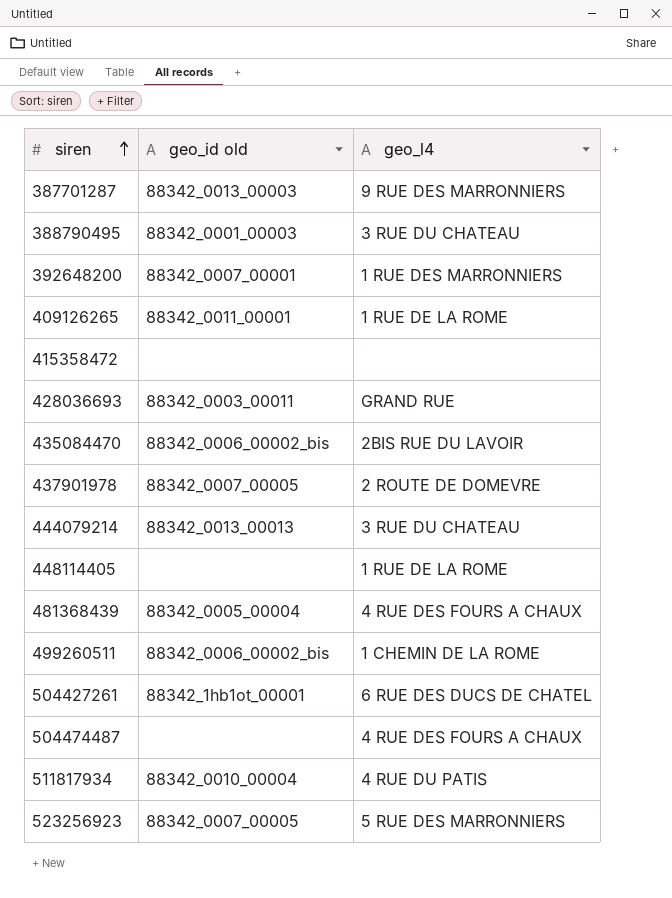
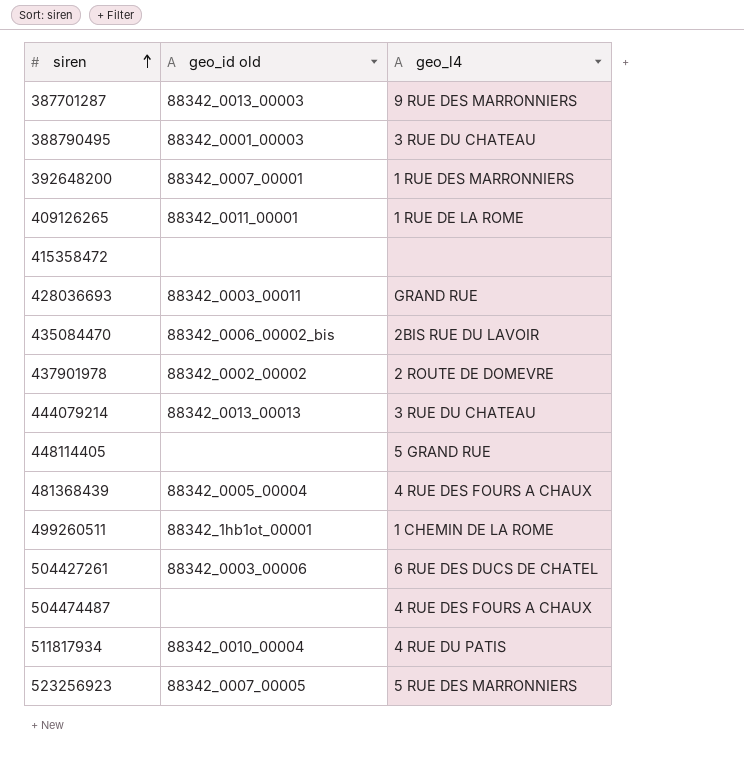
437901978 | geo_id old: 88342_0007_00005 -> 88342_0002_00002
448114405 | geo_l4: 1 RUE DE LA ROME -> 5 GRAND RUE
499260511 | geo_id old: 88342_0006_00002_bis -> 88342_1hb1ot_00001
504427261 | geo_id old: 88342_1hb1ot_00001 -> 88342_0003_00006

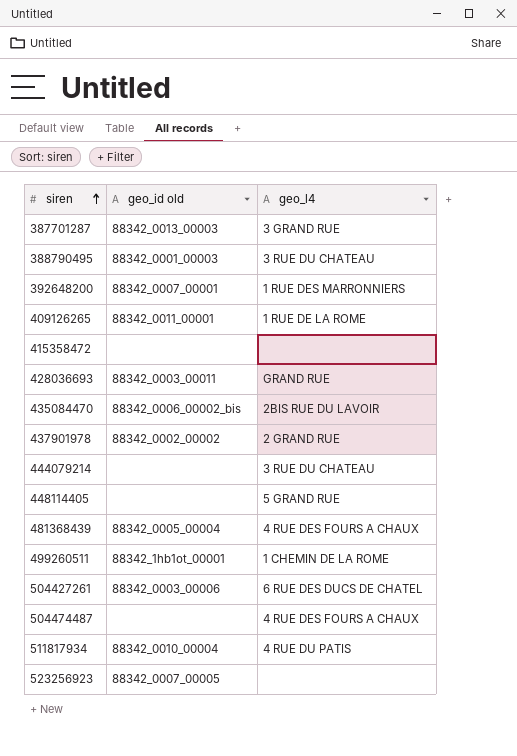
387701287 | geo_l4: 9 RUE DES MARRONNIERS -> 3 GRAND RUE
437901978 | geo_l4: 2 ROUTE DE DOMEVRE -> 2 GRAND RUE
444079214 | geo_id old: 88342_0013_00013 -> none
523256923 | geo_l4: 5 RUE DES MARRONNIERS -> none

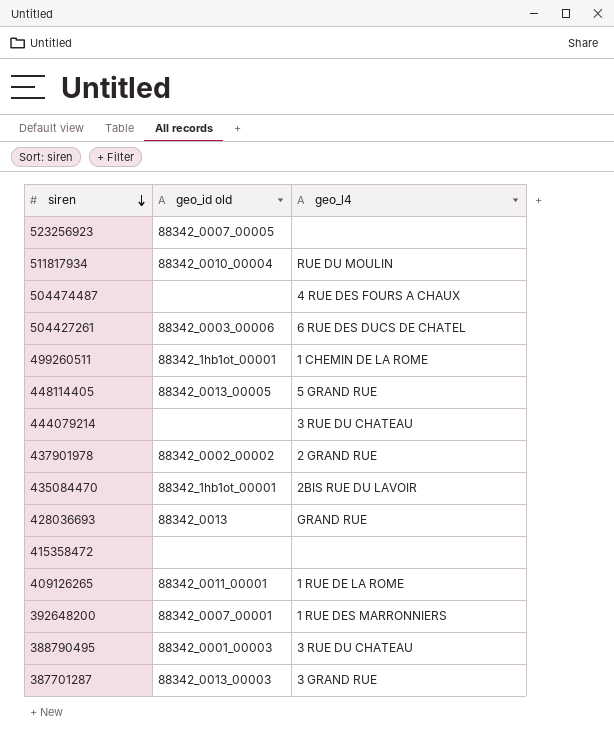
row order: siren ascending -> siren descending
row 481368439: 88342_0005_00004 | 4 RUE DES FOURS A CHAUX -> none
511817934 | geo_l4: 4 RUE DU PATIS -> RUE DU MOULIN
448114405 | geo_id old: none -> 88342_0013_00005
435084470 | geo_id old: 88342_0006_00002_bis -> 88342_1hb1ot_00001
428036693 | geo_id old: 88342_0003_00011 -> 88342_0013

